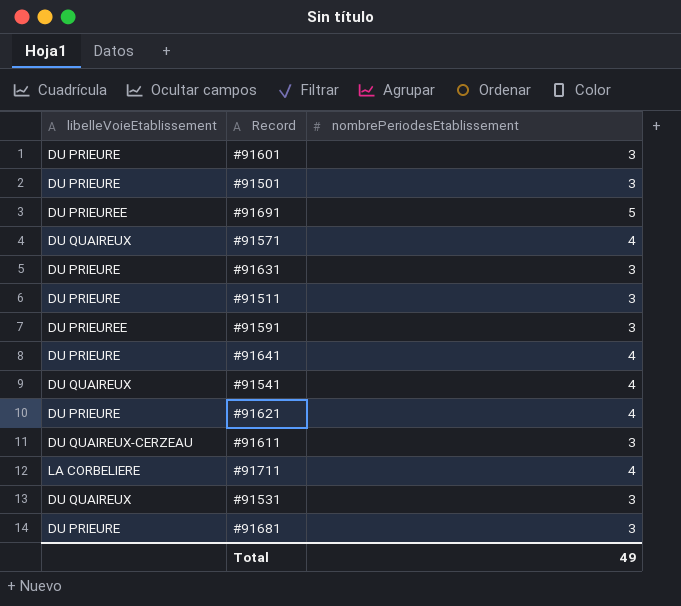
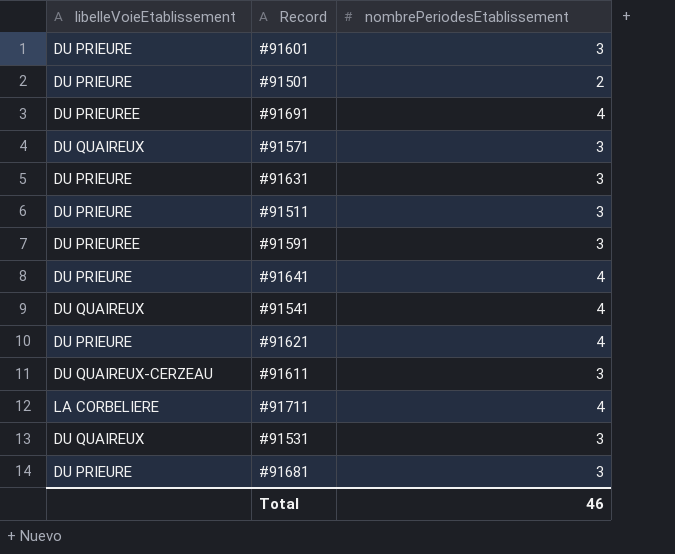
#91501 | nombrePeriodesEtablissement: 3 -> 2
#91691 | nombrePeriodesEtablissement: 5 -> 4
#91571 | nombrePeriodesEtablissement: 4 -> 3
Total | nombrePeriodesEtablissement: 49 -> 46

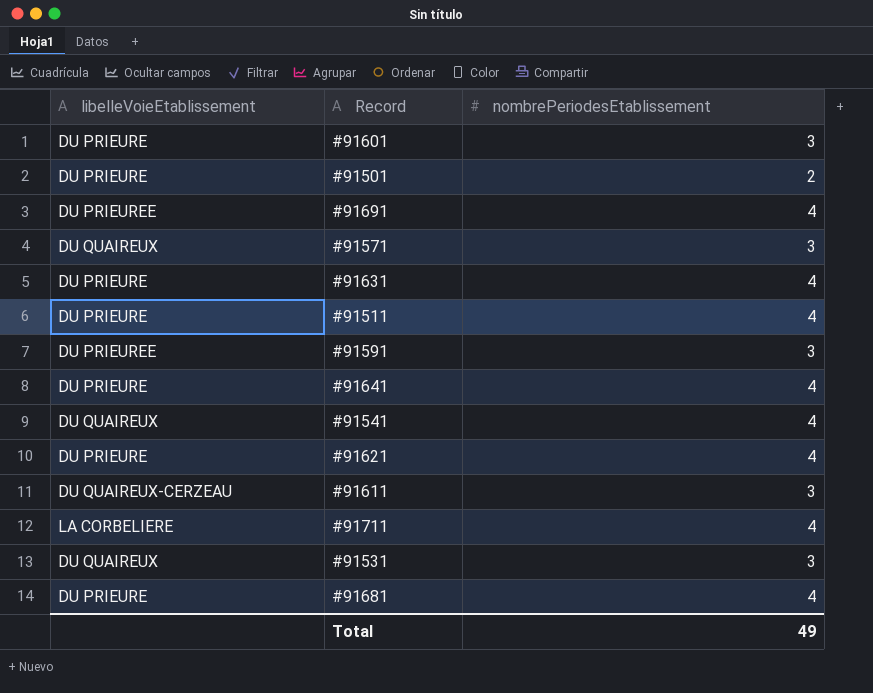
#91631 | nombrePeriodesEtablissement: 3 -> 4
#91511 | nombrePeriodesEtablissement: 3 -> 4
#91681 | nombrePeriodesEtablissement: 3 -> 4
Total | nombrePeriodesEtablissement: 46 -> 49

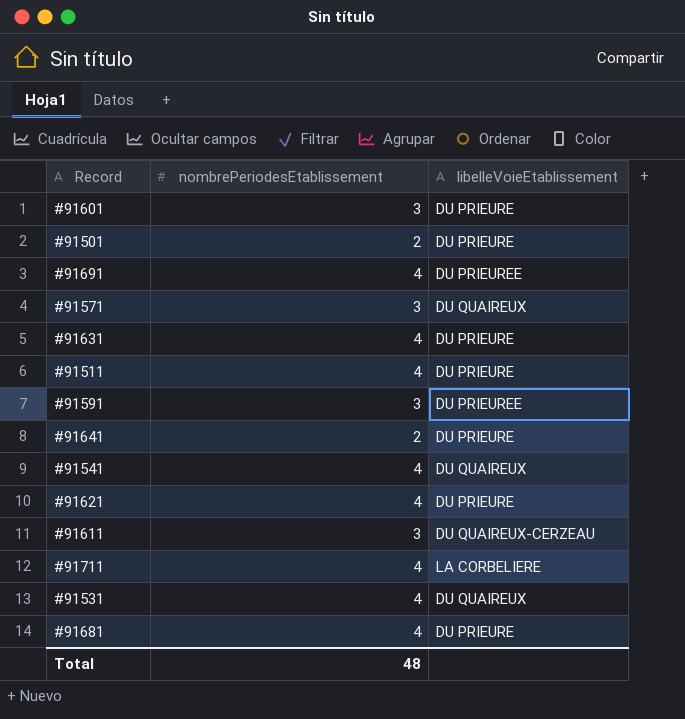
column libelleVoieEtablissement | position: 1 -> 3
#91641 | nombrePeriodesEtablissement: 4 -> 2
#91531 | nombrePeriodesEtablissement: 3 -> 4
Total | nombrePeriodesEtablissement: 49 -> 48

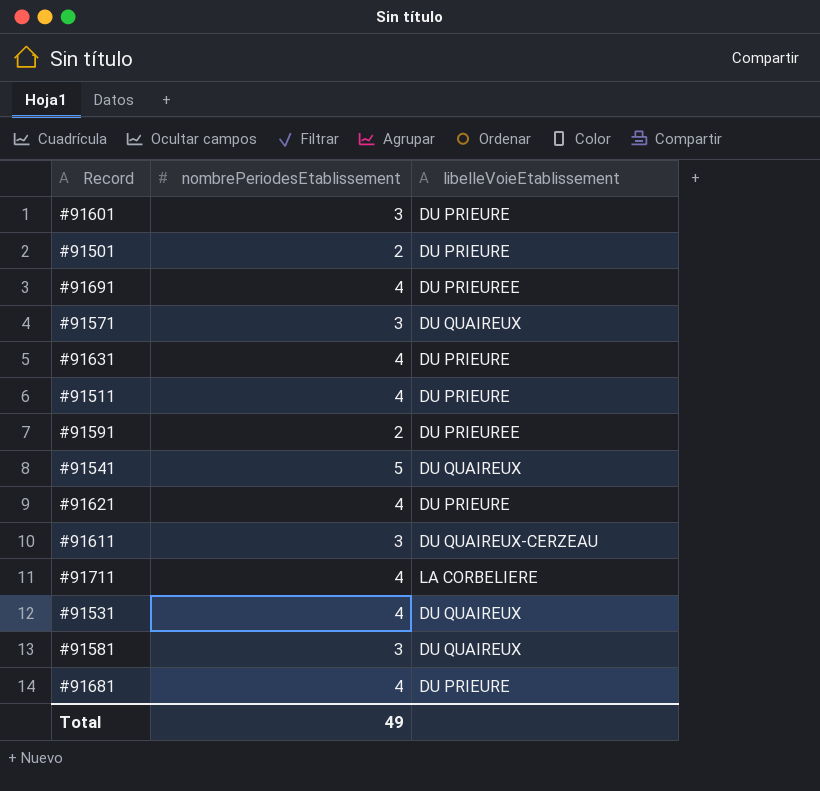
row #91641: 2 | DU PRIEURE -> none
#91591 | nombrePeriodesEtablissement: 3 -> 2
#91541 | nombrePeriodesEtablissement: 4 -> 5
row #91581: none -> 3 | DU QUAIREUX
Total | nombrePeriodesEtablissement: 48 -> 49

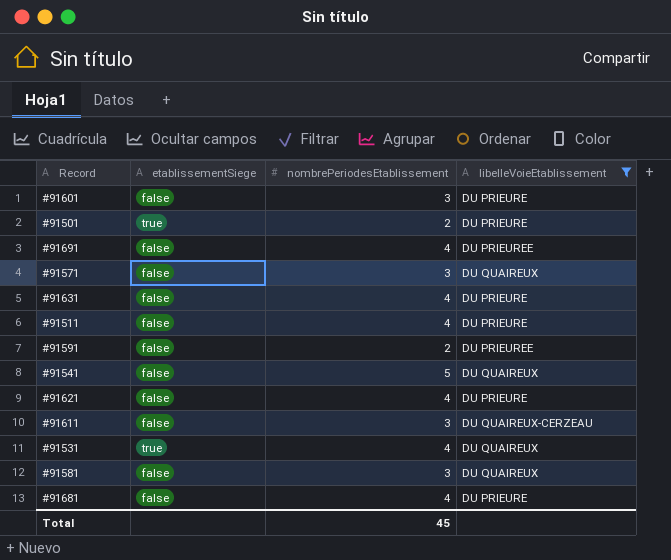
filter: none -> libelleVoieEtablissement != LA CORBELIERE
column etablissementSiege | position: none -> 2
Total | nombrePeriodesEtablissement: 49 -> 45

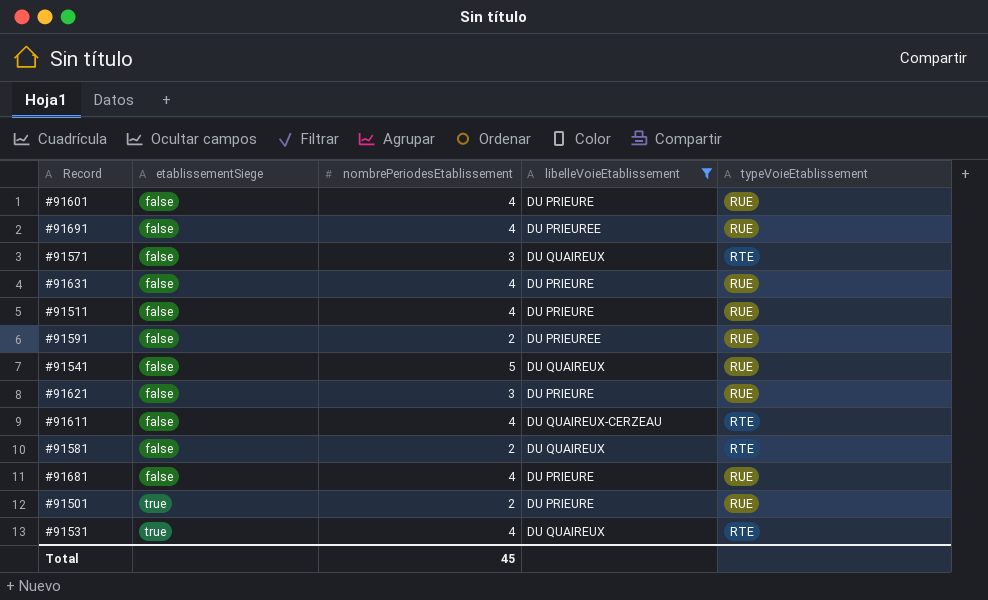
row order: none -> etablissementSiege ascending
column typeVoieEtablissement | position: none -> 5
#91601 | nombrePeriodesEtablissement: 3 -> 4
#91621 | nombrePeriodesEtablissement: 4 -> 3
#91611 | nombrePeriodesEtablissement: 3 -> 4
#91581 | nombrePeriodesEtablissement: 3 -> 2

